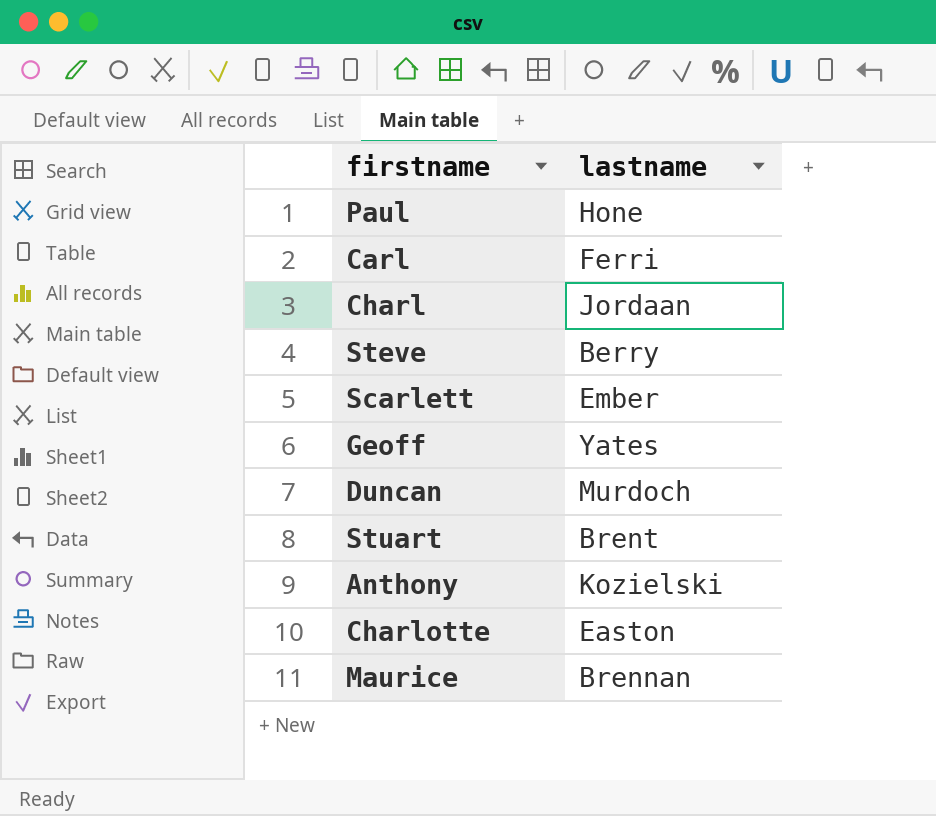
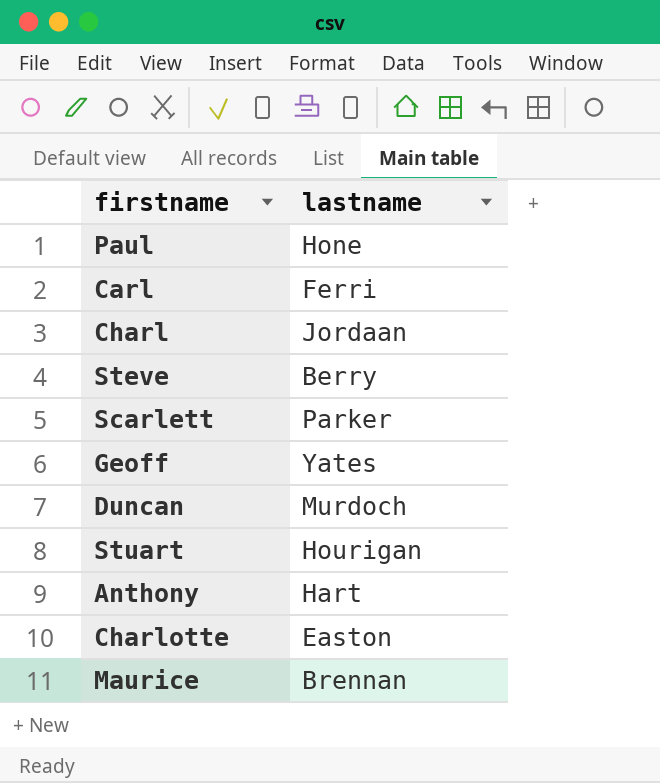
Scarlett | lastname: Ember -> Parker
Stuart | lastname: Brent -> Hourigan
Anthony | lastname: Kozielski -> Hart

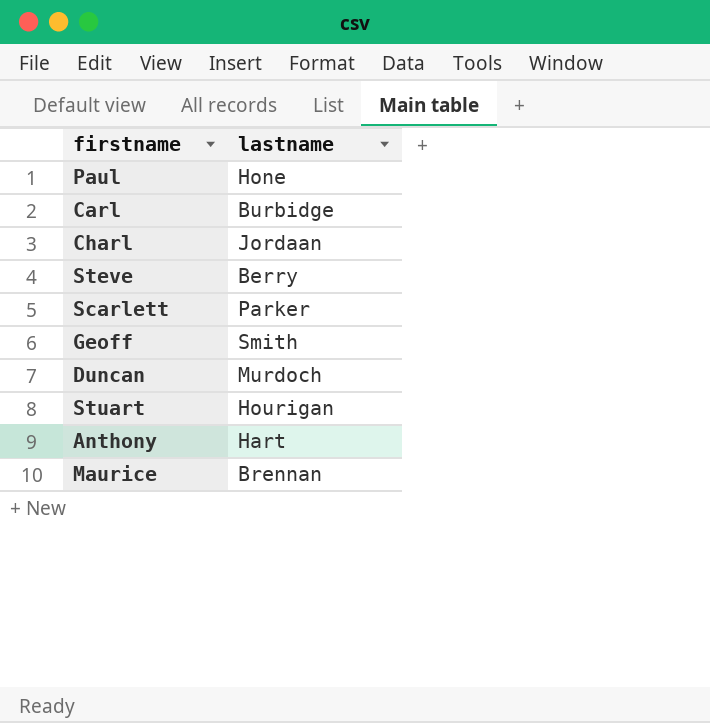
row Charlotte: Easton -> none
Carl | lastname: Ferri -> Burbidge
Geoff | lastname: Yates -> Smith

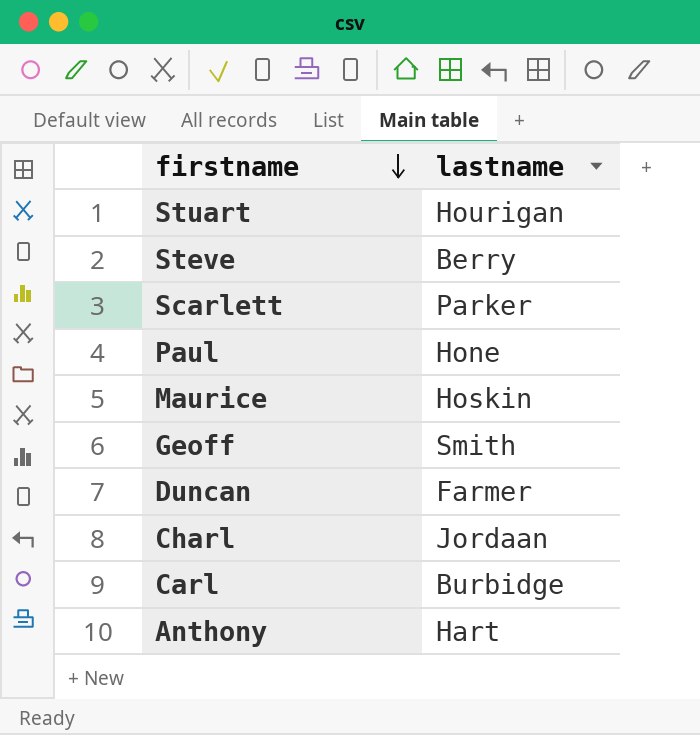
row order: none -> firstname descending
Maurice | lastname: Brennan -> Hoskin
Duncan | lastname: Murdoch -> Farmer

